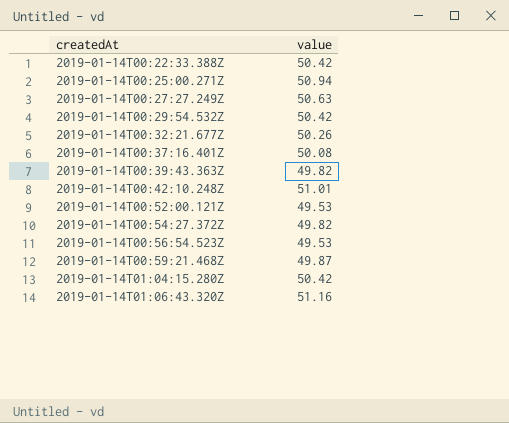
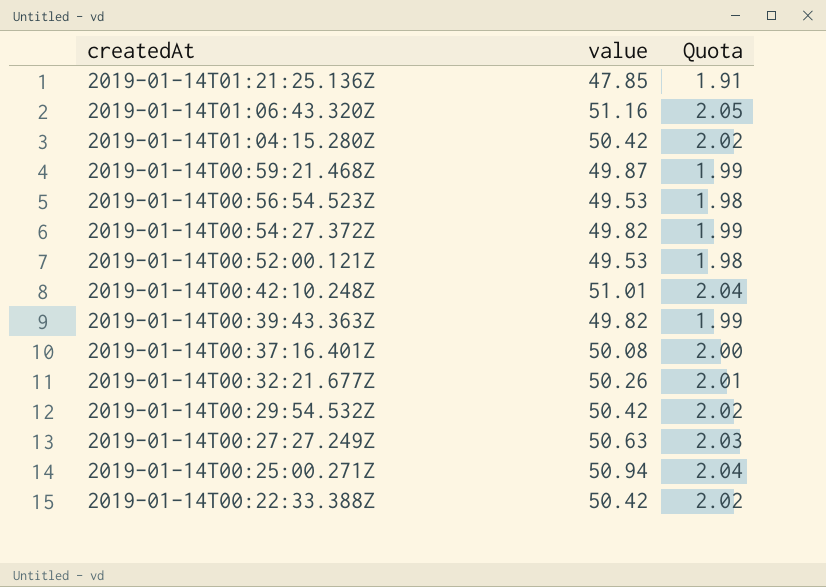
row order: createdAt ascending -> createdAt descending
column Quota | formula: none -> [value] * 0.04
row 2019-01-14T01:21:25.136Z: none -> 47.85 | 1.91

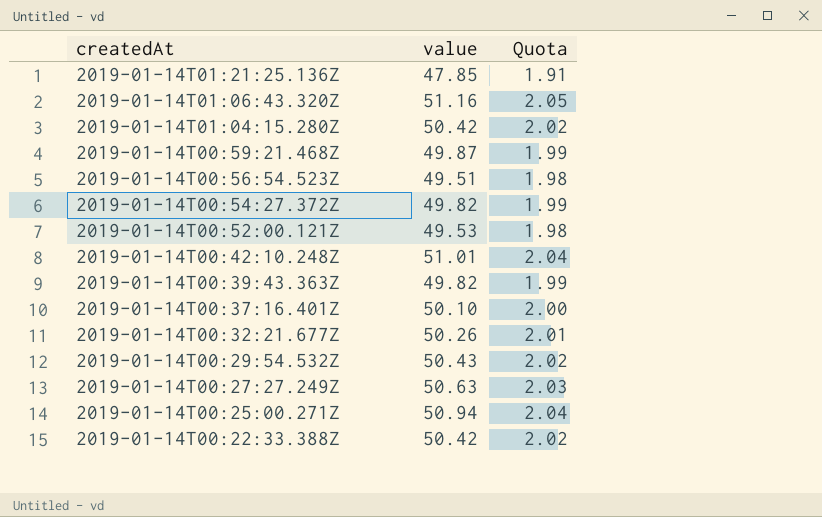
2019-01-14T00:56:54.523Z | value: 49.53 -> 49.51
2019-01-14T00:37:16.401Z | value: 50.08 -> 50.10
2019-01-14T00:29:54.532Z | value: 50.42 -> 50.43

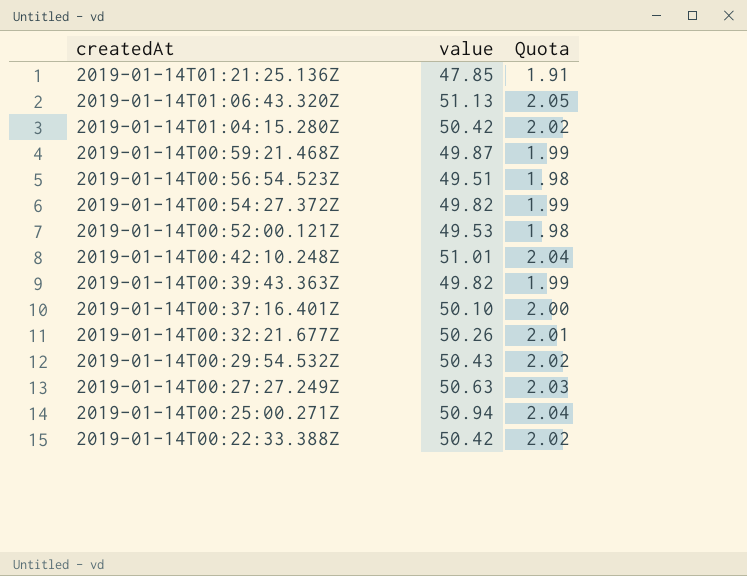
2019-01-14T01:06:43.320Z | value: 51.16 -> 51.13

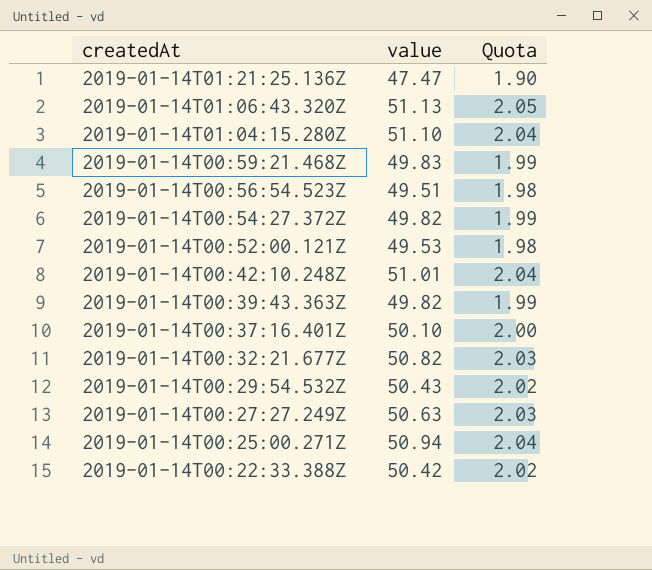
2019-01-14T01:21:25.136Z | value: 47.85 -> 47.47
2019-01-14T01:21:25.136Z | Quota: 1.91 -> 1.90
2019-01-14T01:04:15.280Z | value: 50.42 -> 51.10
2019-01-14T01:04:15.280Z | Quota: 2.02 -> 2.04
2019-01-14T00:59:21.468Z | value: 49.87 -> 49.83
2019-01-14T00:32:21.677Z | value: 50.26 -> 50.82
2019-01-14T00:32:21.677Z | Quota: 2.01 -> 2.03

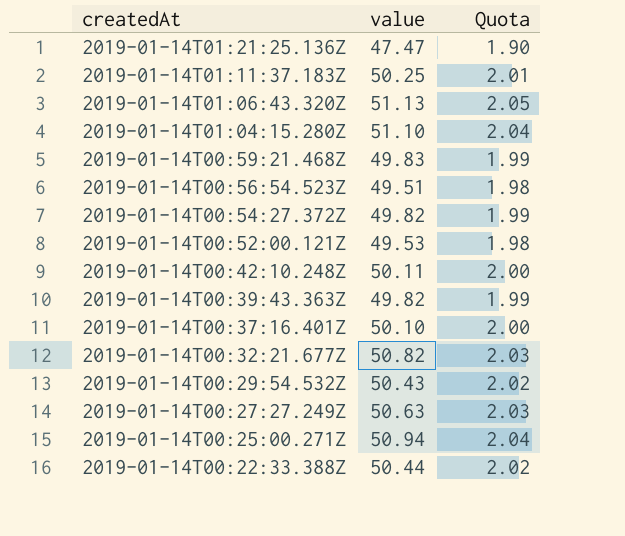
row 2019-01-14T01:11:37.183Z: none -> 50.25 | 2.01
2019-01-14T00:42:10.248Z | value: 51.01 -> 50.11
2019-01-14T00:42:10.248Z | Quota: 2.04 -> 2.00
2019-01-14T00:22:33.388Z | value: 50.42 -> 50.44

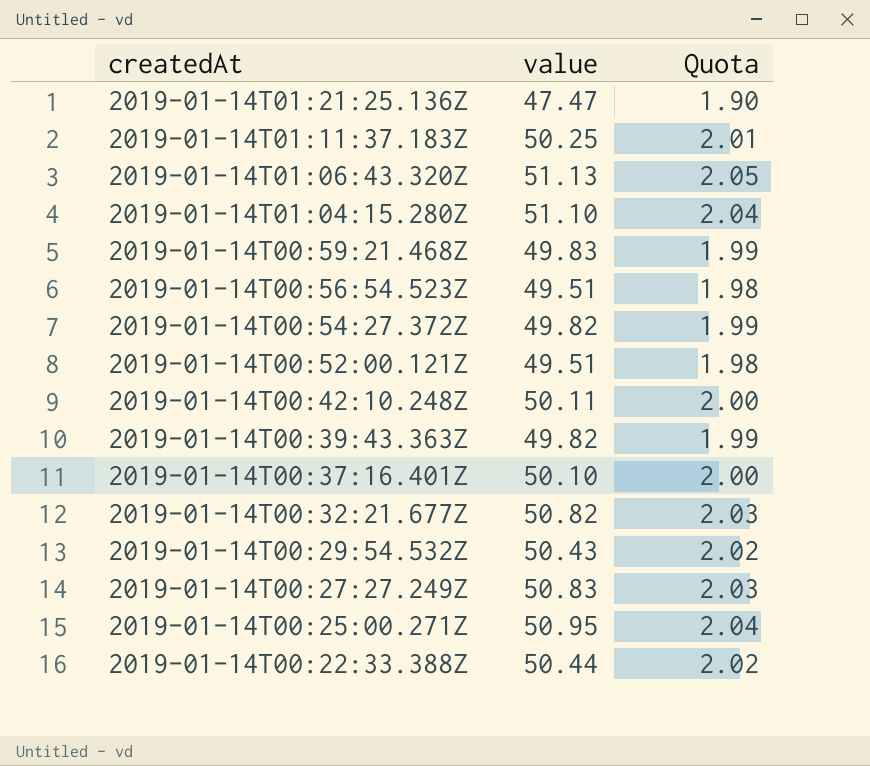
2019-01-14T00:52:00.121Z | value: 49.53 -> 49.51
2019-01-14T00:27:27.249Z | value: 50.63 -> 50.83
2019-01-14T00:25:00.271Z | value: 50.94 -> 50.95

